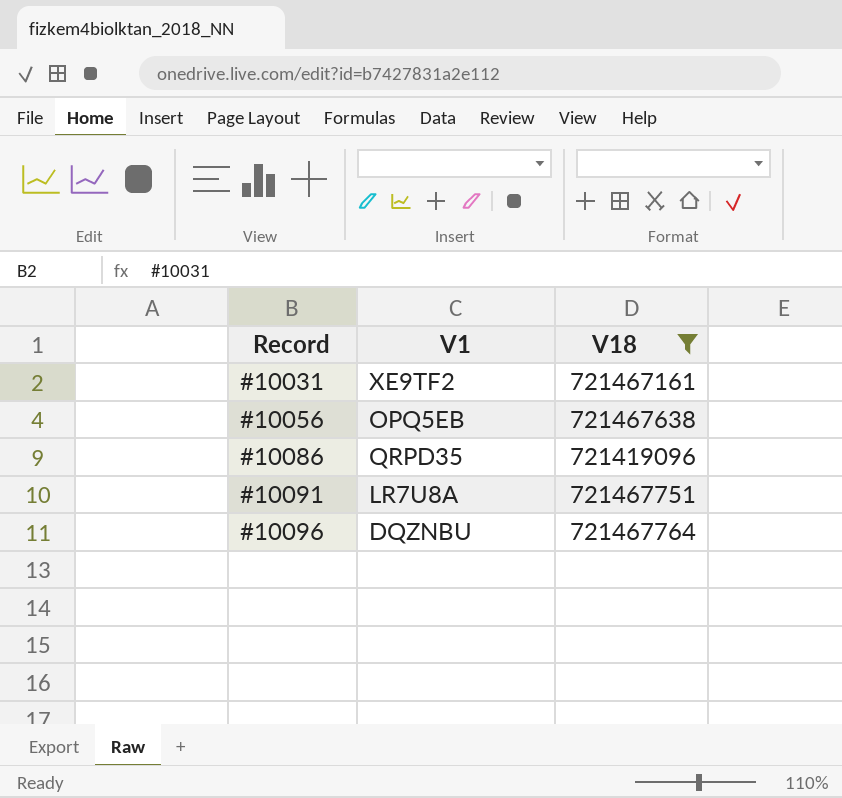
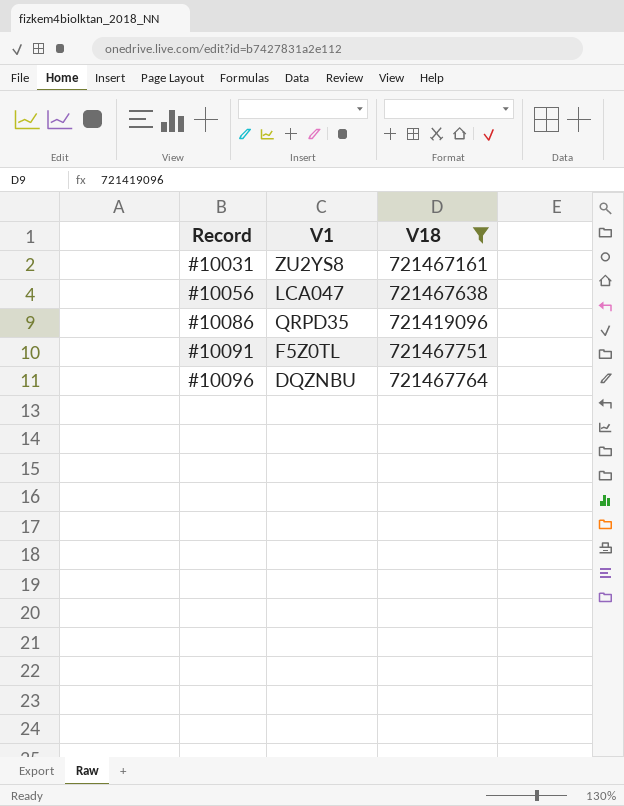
#10031 | V1: XE9TF2 -> ZU2YS8
#10056 | V1: OPQ5EB -> LCA047
#10091 | V1: LR7U8A -> F5Z0TL

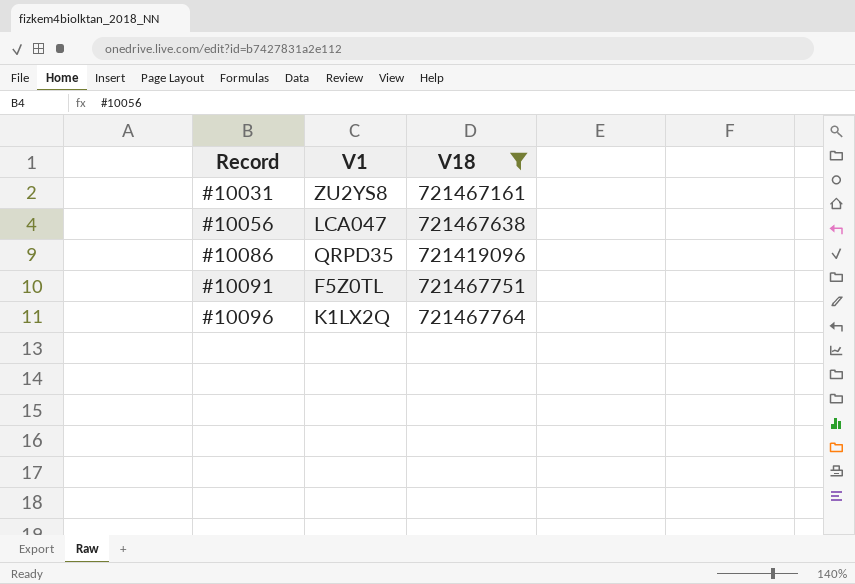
#10096 | V1: DQZNBU -> K1LX2Q

